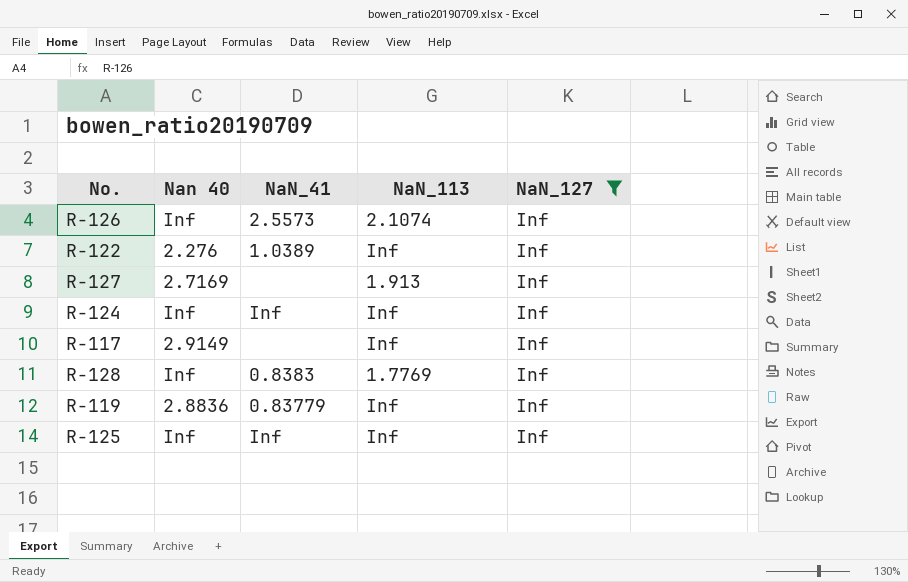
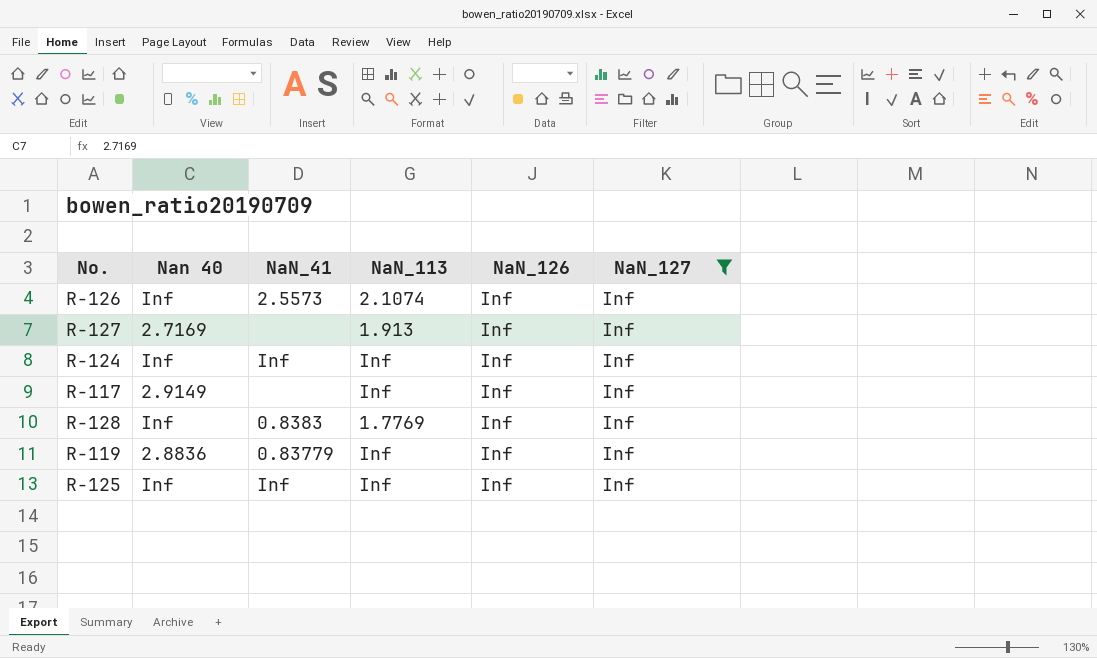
column NaN_126 | position: none -> 5
row R-122: 2.276 | 1.0389 | Inf | Inf -> none

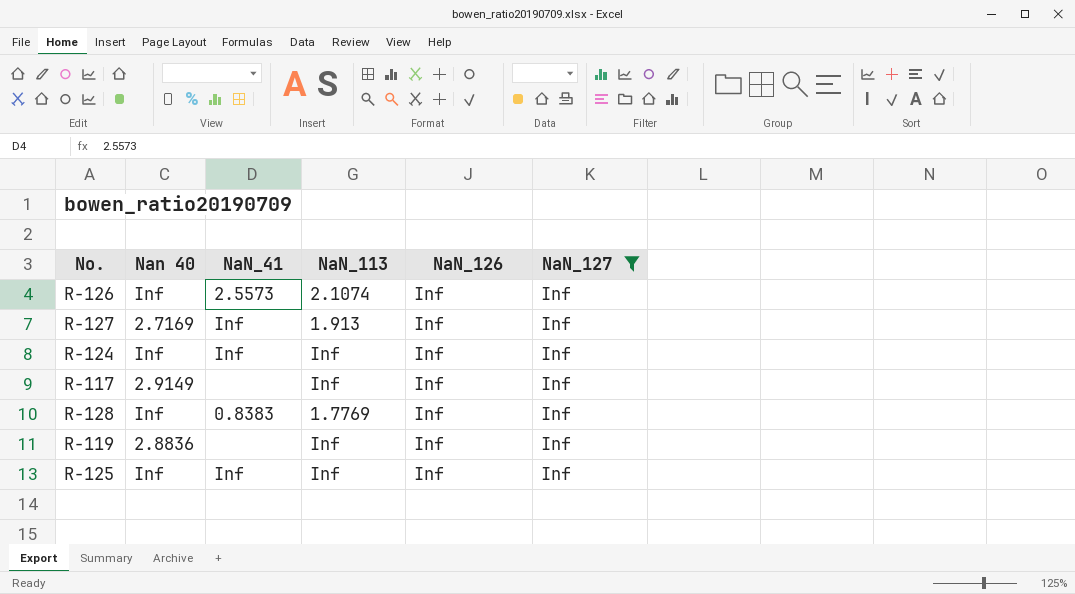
R-127 | NaN_41: none -> Inf
R-119 | NaN_41: 0.83779 -> none

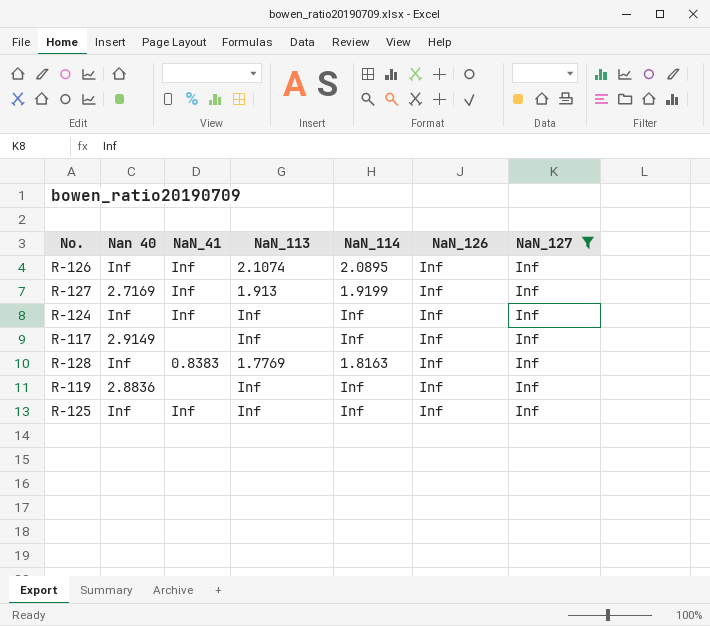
column NaN_114 | position: none -> 5
R-126 | NaN_41: 2.5573 -> Inf

